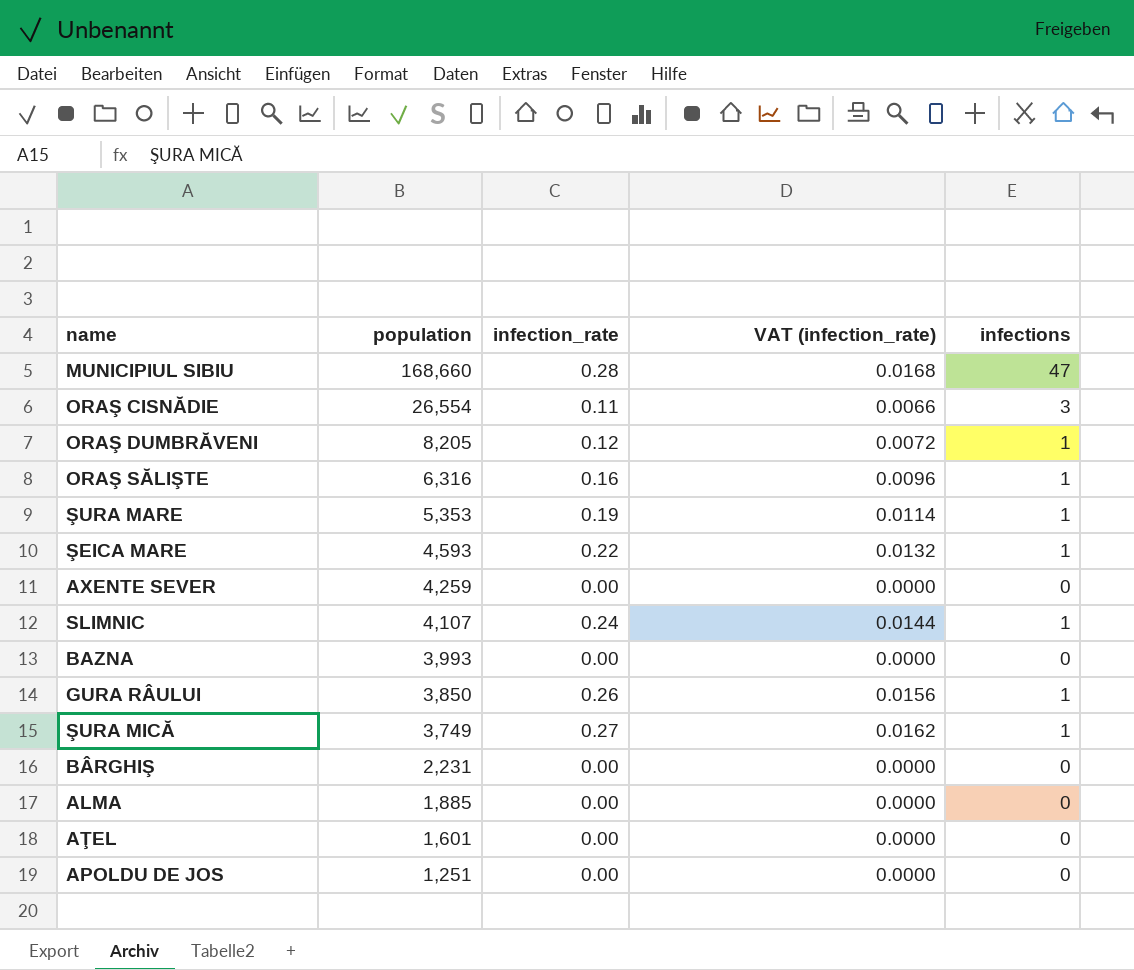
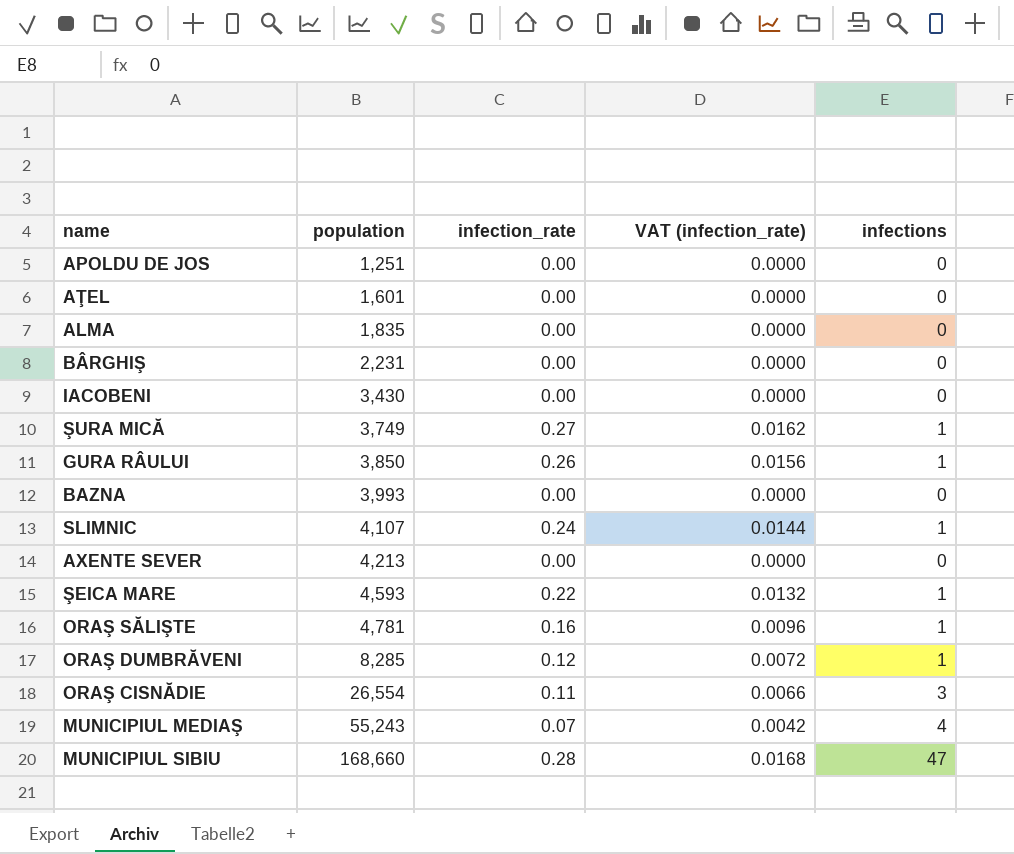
row order: population descending -> population ascending
row ŞURA MARE: 5,353 | 0.19 | 0.0114 | 1 -> none
ALMA | population: 1,885 -> 1,835
row IACOBENI: none -> 3,430 | 0.00 | 0.0000 | 0
AXENTE SEVER | population: 4,259 -> 4,213
ORAŞ SĂLIŞTE | population: 6,316 -> 4,781
ORAŞ DUMBRĂVENI | population: 8,205 -> 8,285
row MUNICIPIUL MEDIAŞ: none -> 55,243 | 0.07 | 0.0042 | 4

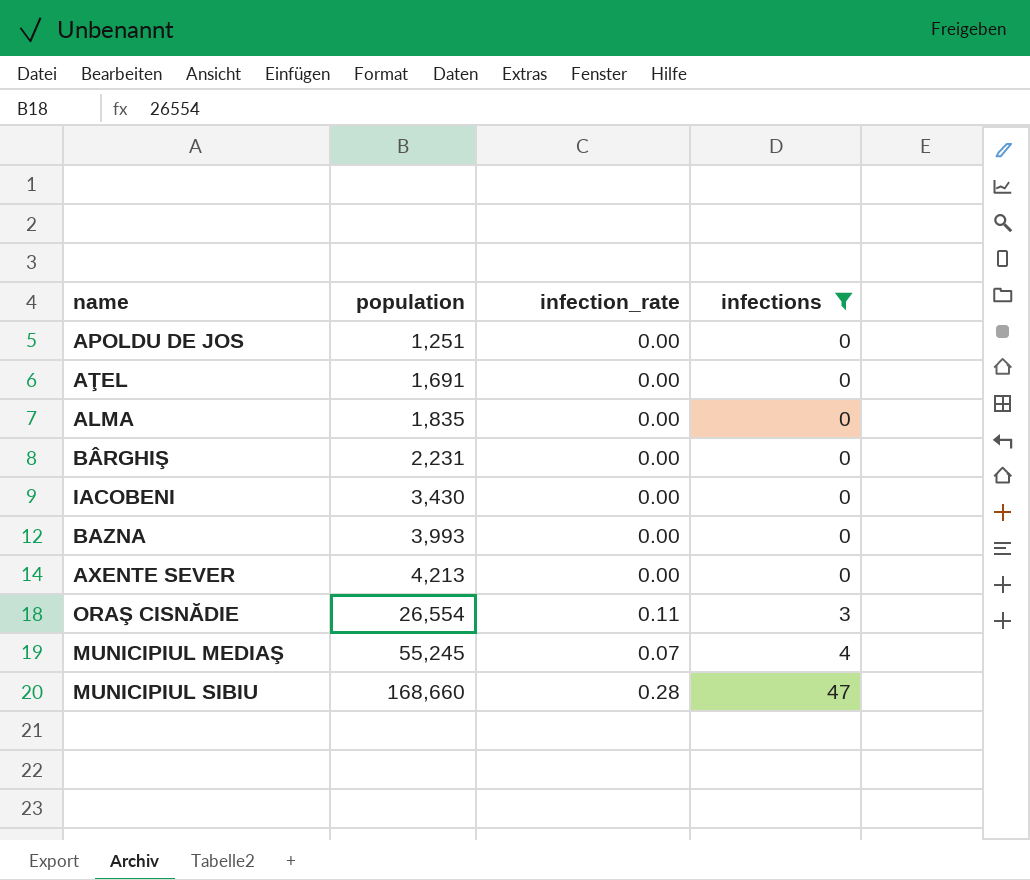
filter: none -> infections != 1
column VAT (infection_rate) | formula: [infection_rate] * 0.06 -> none
AŢEL | population: 1,601 -> 1,691
MUNICIPIUL MEDIAŞ | population: 55,243 -> 55,245

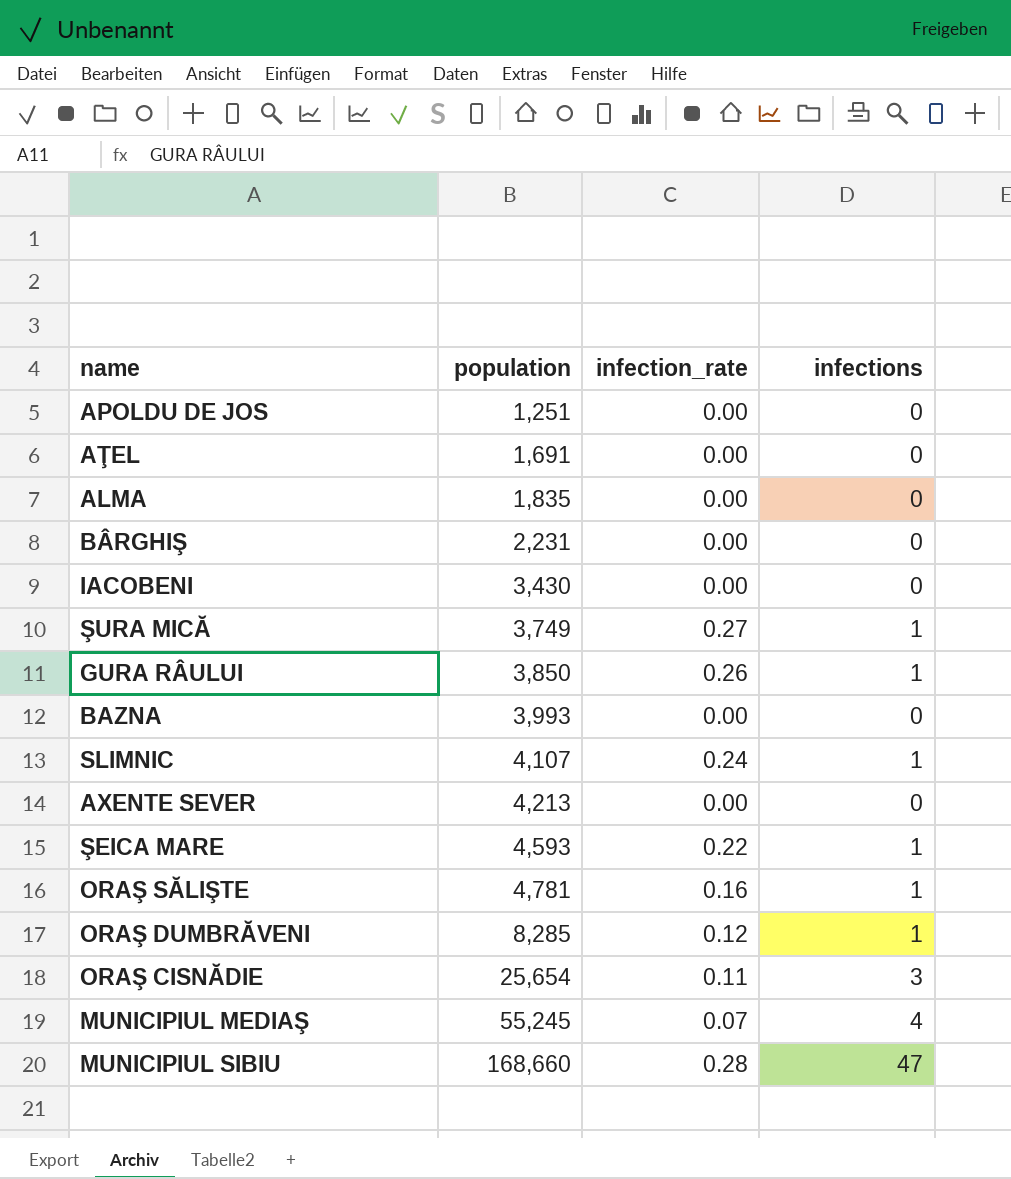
filter: infections != 1 -> none
ORAŞ CISNĂDIE | population: 26,554 -> 25,654

